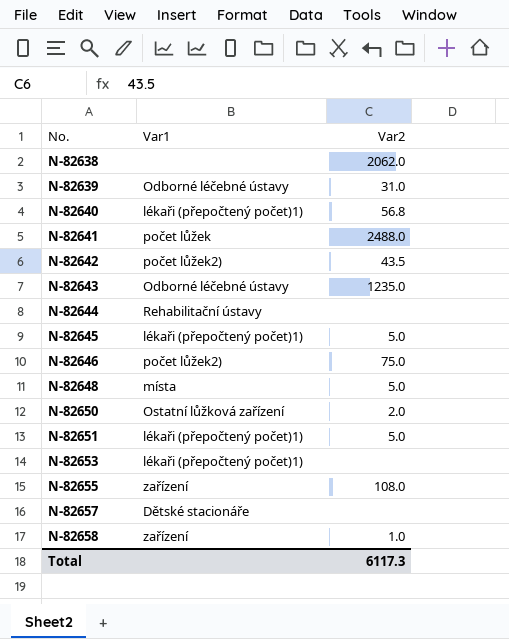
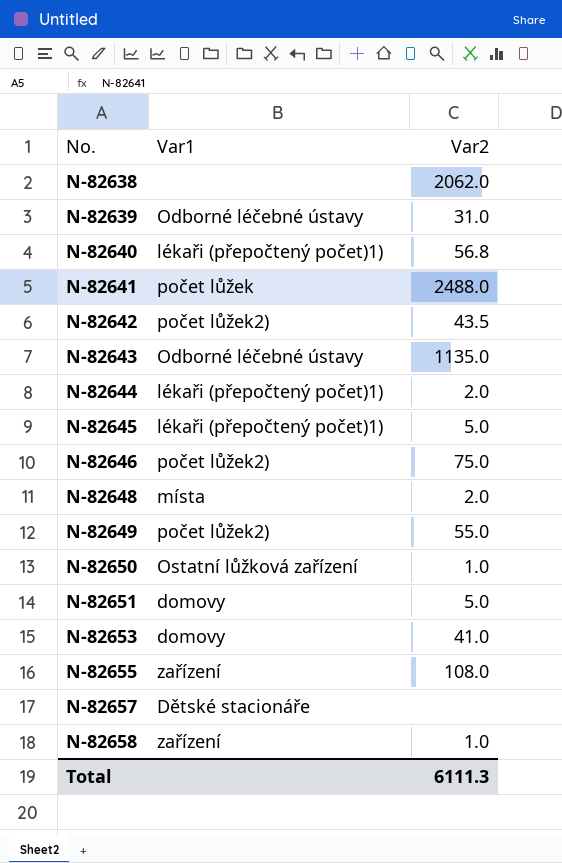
N-82643 | Var2: 1235.0 -> 1135.0
N-82644 | Var1: Rehabilitační ústavy -> lékaři (přepočtený počet)1)
N-82644 | Var2: none -> 2.0
N-82648 | Var2: 5.0 -> 2.0
row N-82649: none -> počet lůžek2) | 55.0
N-82650 | Var2: 2.0 -> 1.0
N-82651 | Var1: lékaři (přepočtený počet)1) -> domovy
N-82653 | Var1: lékaři (přepočtený počet)1) -> domovy
N-82653 | Var2: none -> 41.0
Total | Var2: 6117.3 -> 6111.3

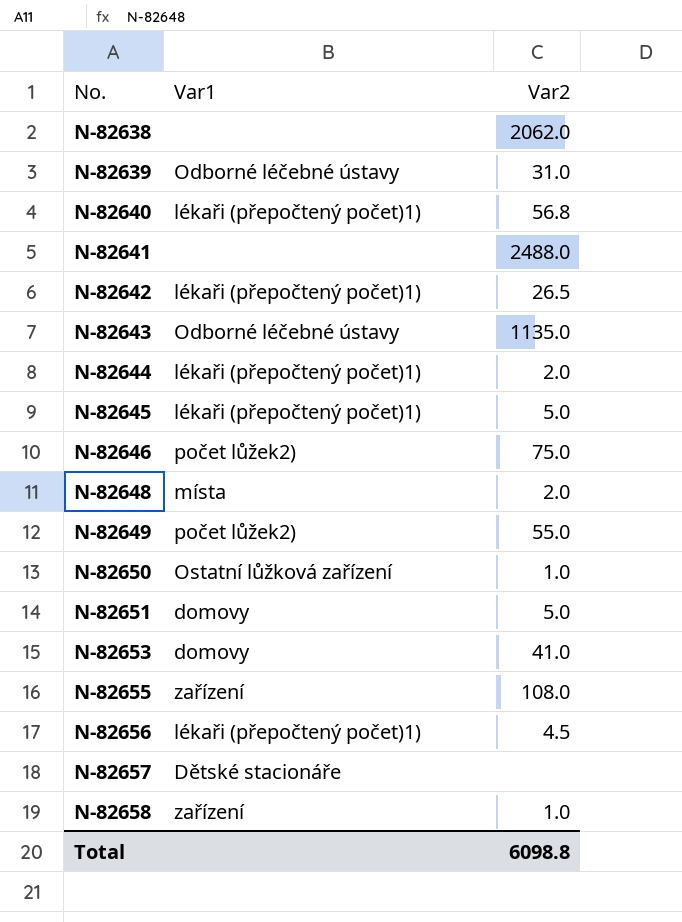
N-82641 | Var1: počet lůžek -> none
N-82642 | Var1: počet lůžek2) -> lékaři (přepočtený počet)1)
N-82642 | Var2: 43.5 -> 26.5
row N-82656: none -> lékaři (přepočtený počet)1) | 4.5
Total | Var2: 6111.3 -> 6098.8

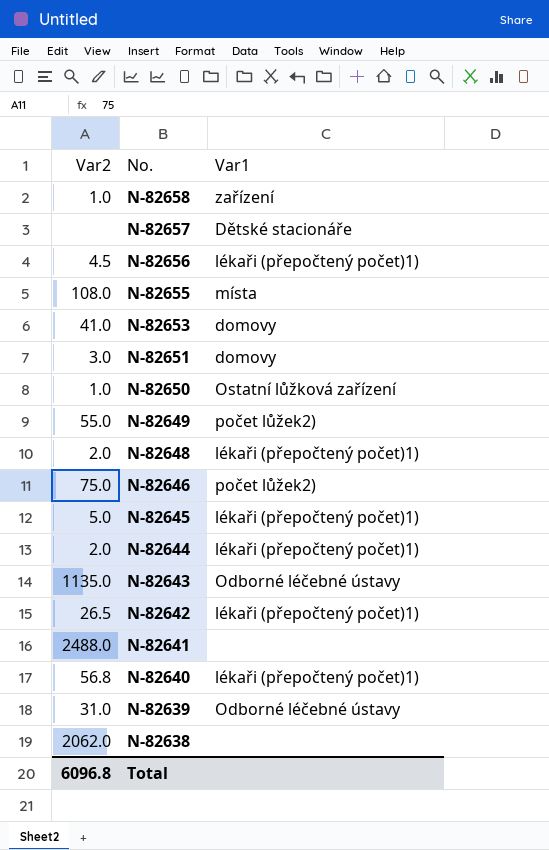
row order: No. ascending -> No. descending
column Var2 | position: 3 -> 1
N-82655 | Var1: zařízení -> místa
N-82651 | Var2: 5.0 -> 3.0
N-82648 | Var1: místa -> lékaři (přepočtený počet)1)
Total | Var2: 6098.8 -> 6096.8

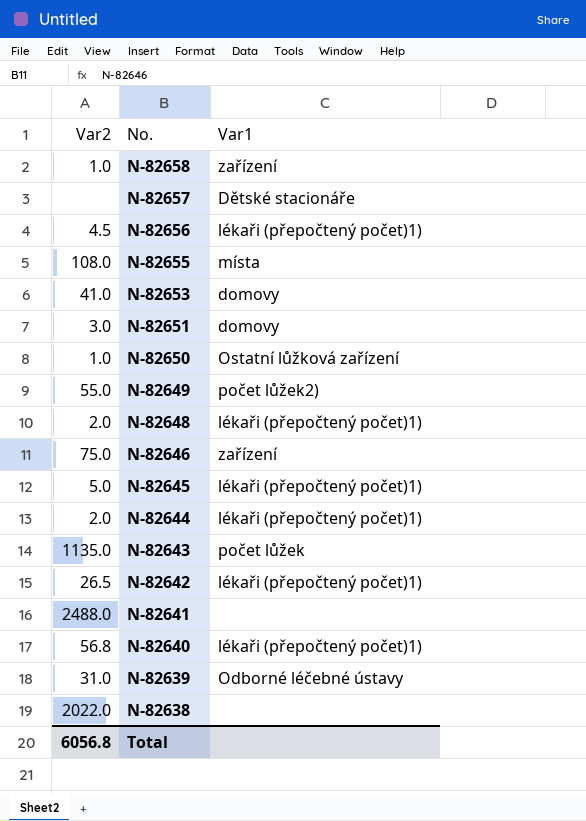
N-82646 | Var1: počet lůžek2) -> zařízení
N-82643 | Var1: Odborné léčebné ústavy -> počet lůžek
N-82638 | Var2: 2062.0 -> 2022.0
Total | Var2: 6096.8 -> 6056.8

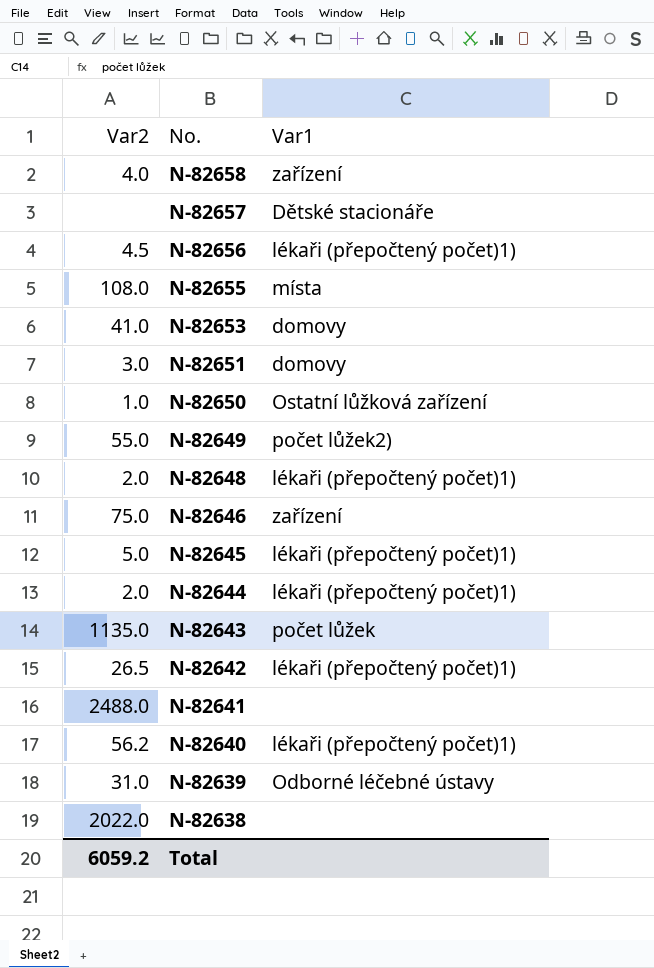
N-82658 | Var2: 1.0 -> 4.0
N-82640 | Var2: 56.8 -> 56.2
Total | Var2: 6056.8 -> 6059.2

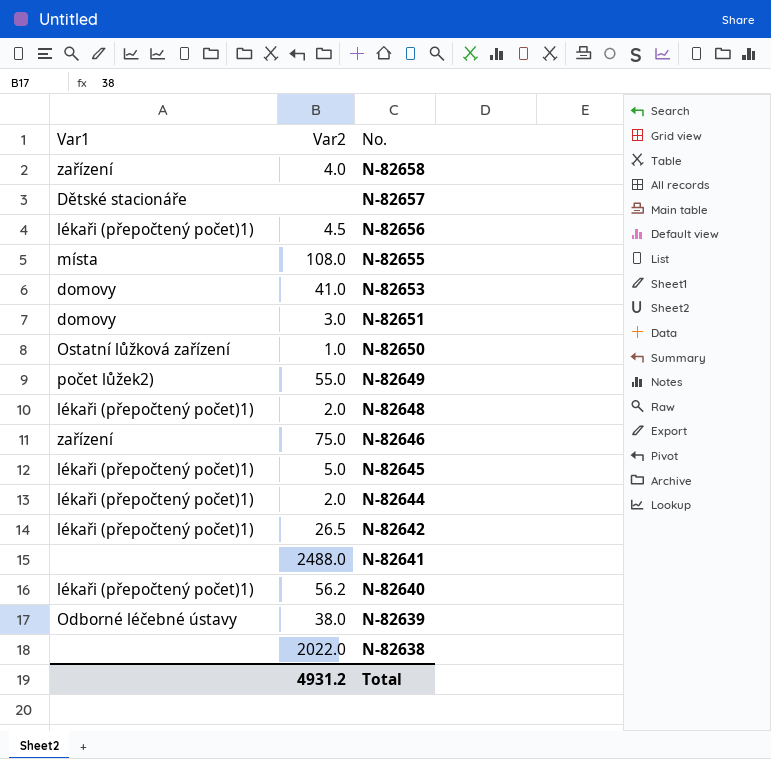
column Var1 | position: 3 -> 1
row N-82643: 1135.0 | počet lůžek -> none
N-82639 | Var2: 31.0 -> 38.0
Total | Var2: 6059.2 -> 4931.2

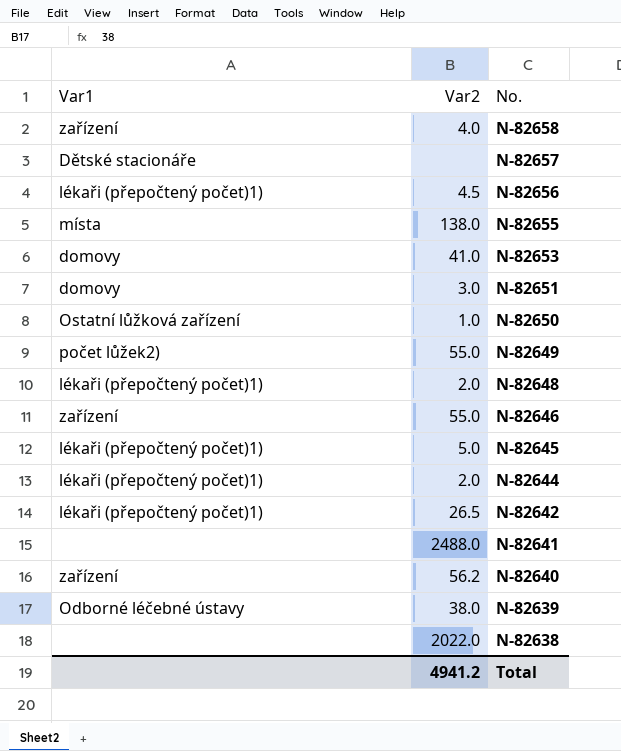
N-82655 | Var2: 108.0 -> 138.0
N-82646 | Var2: 75.0 -> 55.0
N-82640 | Var1: lékaři (přepočtený počet)1) -> zařízení
Total | Var2: 4931.2 -> 4941.2

